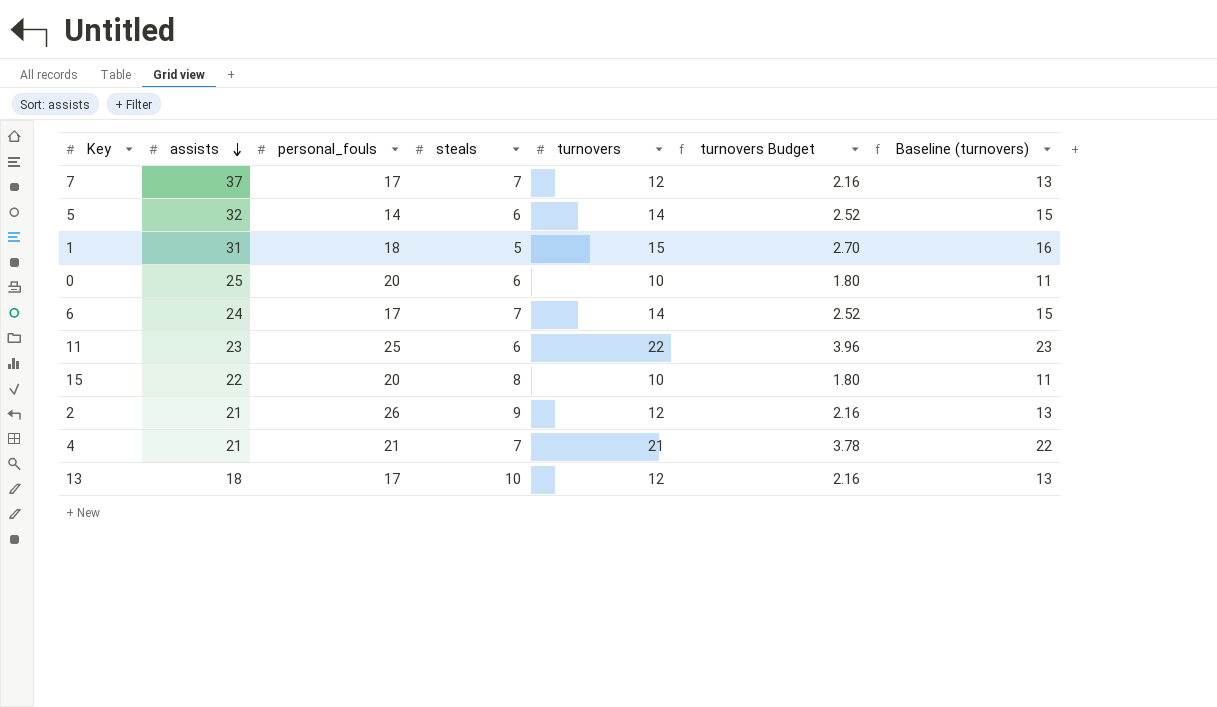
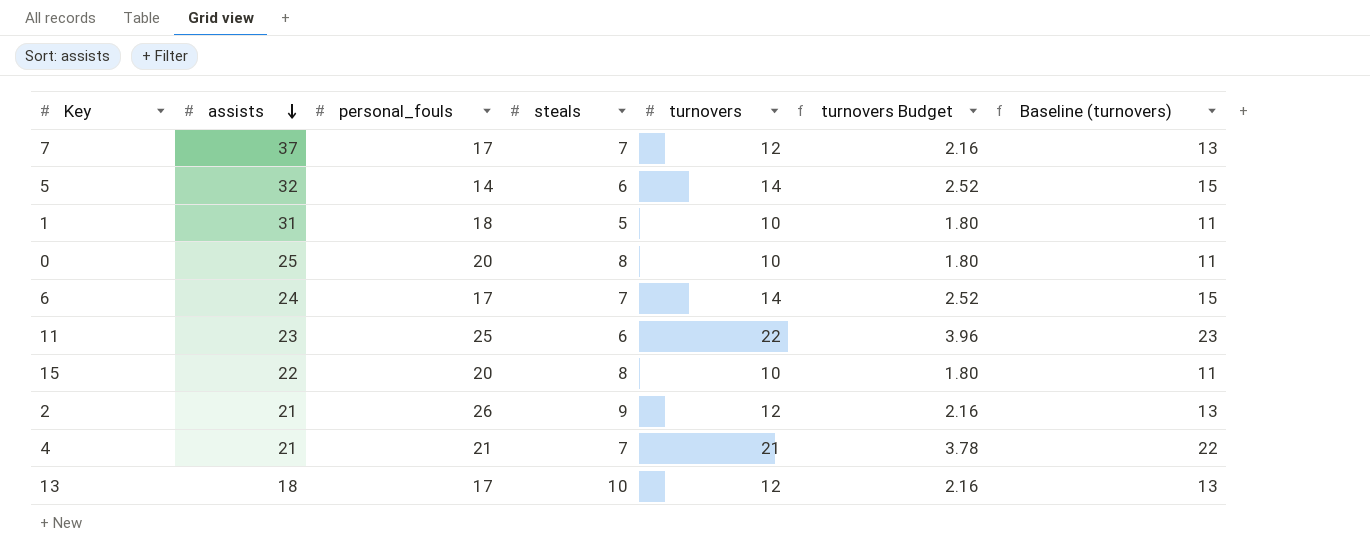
1 | turnovers: 15 -> 10
1 | turnovers Budget: 2.70 -> 1.80
1 | Baseline (turnovers): 16 -> 11
0 | steals: 6 -> 8

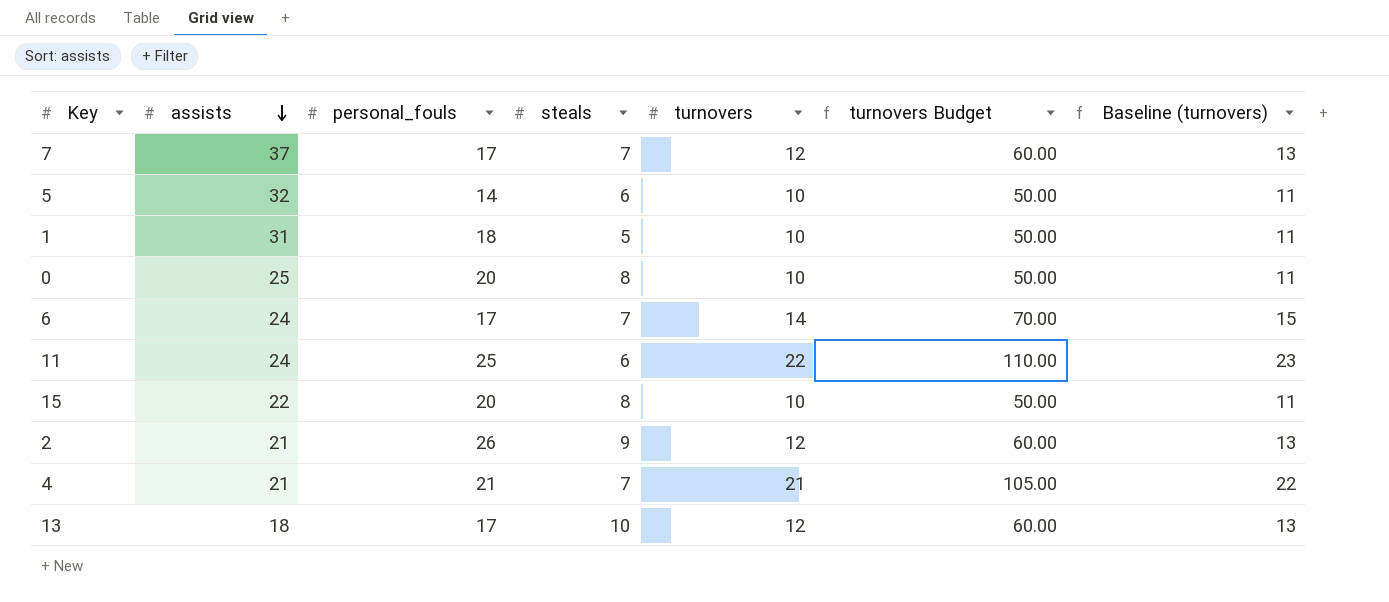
column turnovers Budget | formula: [turnovers] * 0.18 -> [turnovers] * 5
5 | turnovers: 14 -> 10
5 | Baseline (turnovers): 15 -> 11
11 | assists: 23 -> 24

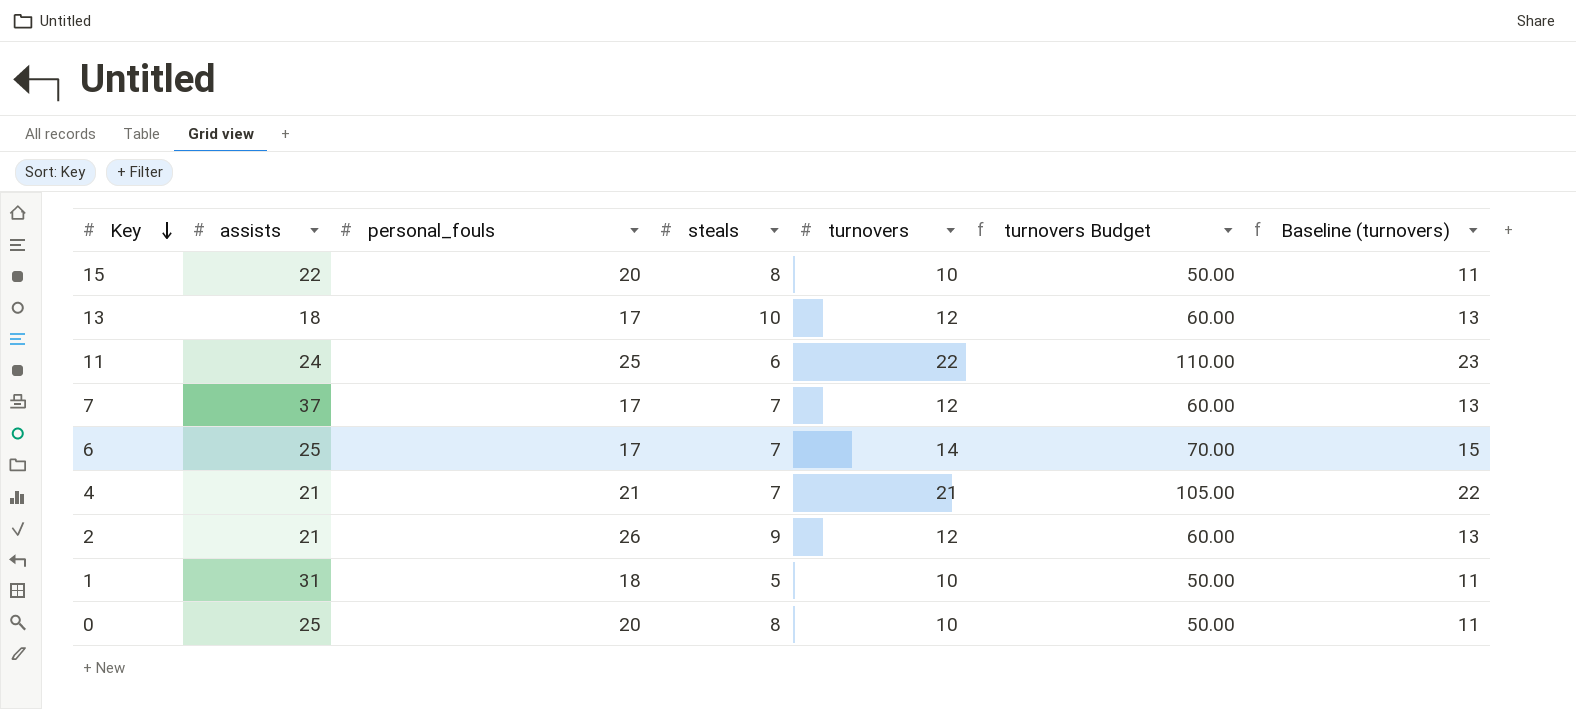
row order: assists descending -> Key descending
row 5: 32 | 14 | 6 | 10 | 50.00 | 11 -> none
6 | assists: 24 -> 25

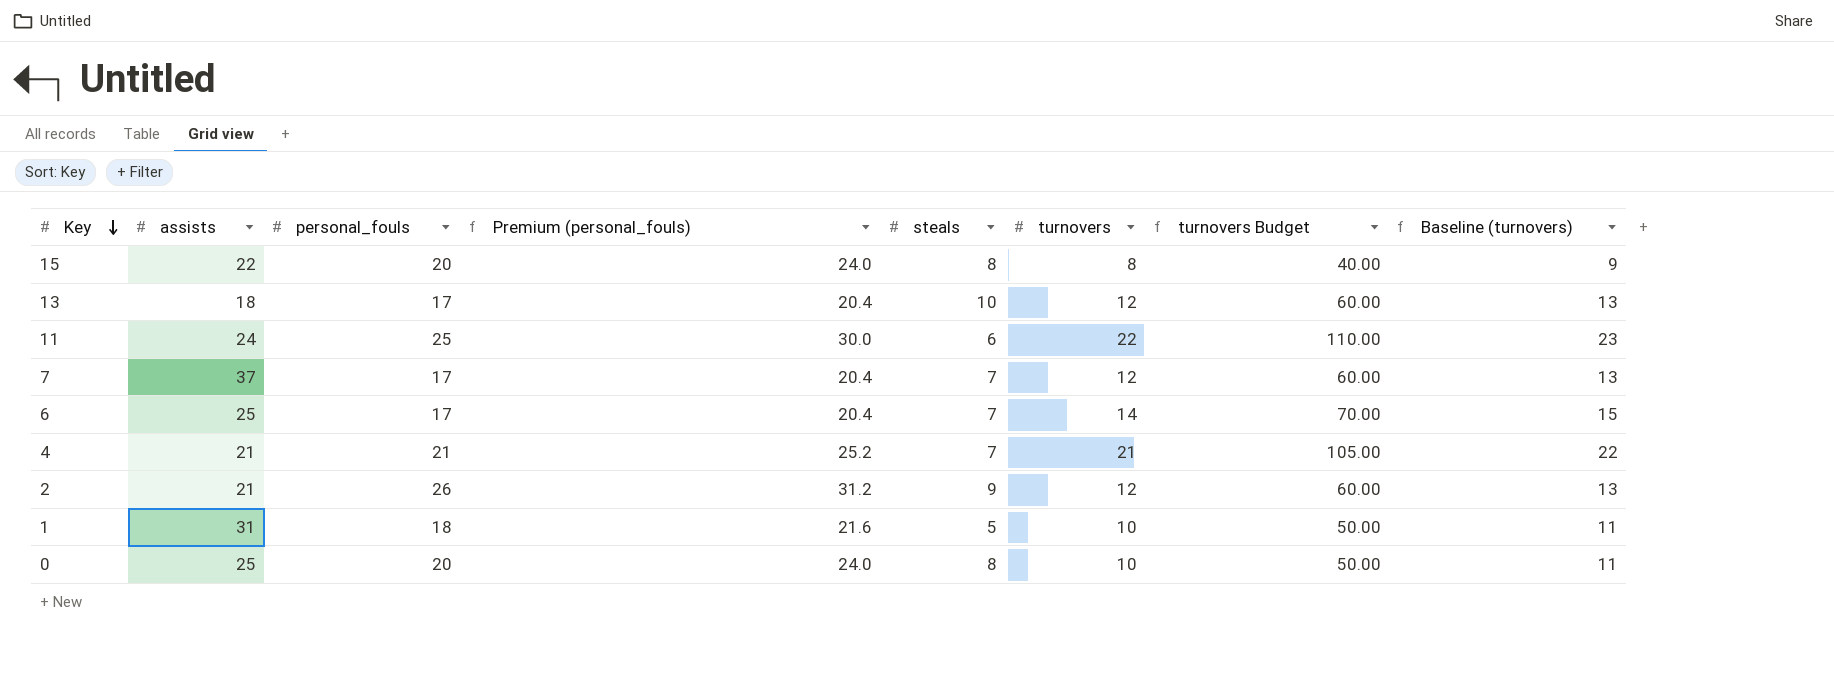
column Premium (personal_fouls) | formula: none -> [personal_fouls] * 1.2
15 | turnovers: 10 -> 8
15 | turnovers Budget: 50.00 -> 40.00
15 | Baseline (turnovers): 11 -> 9

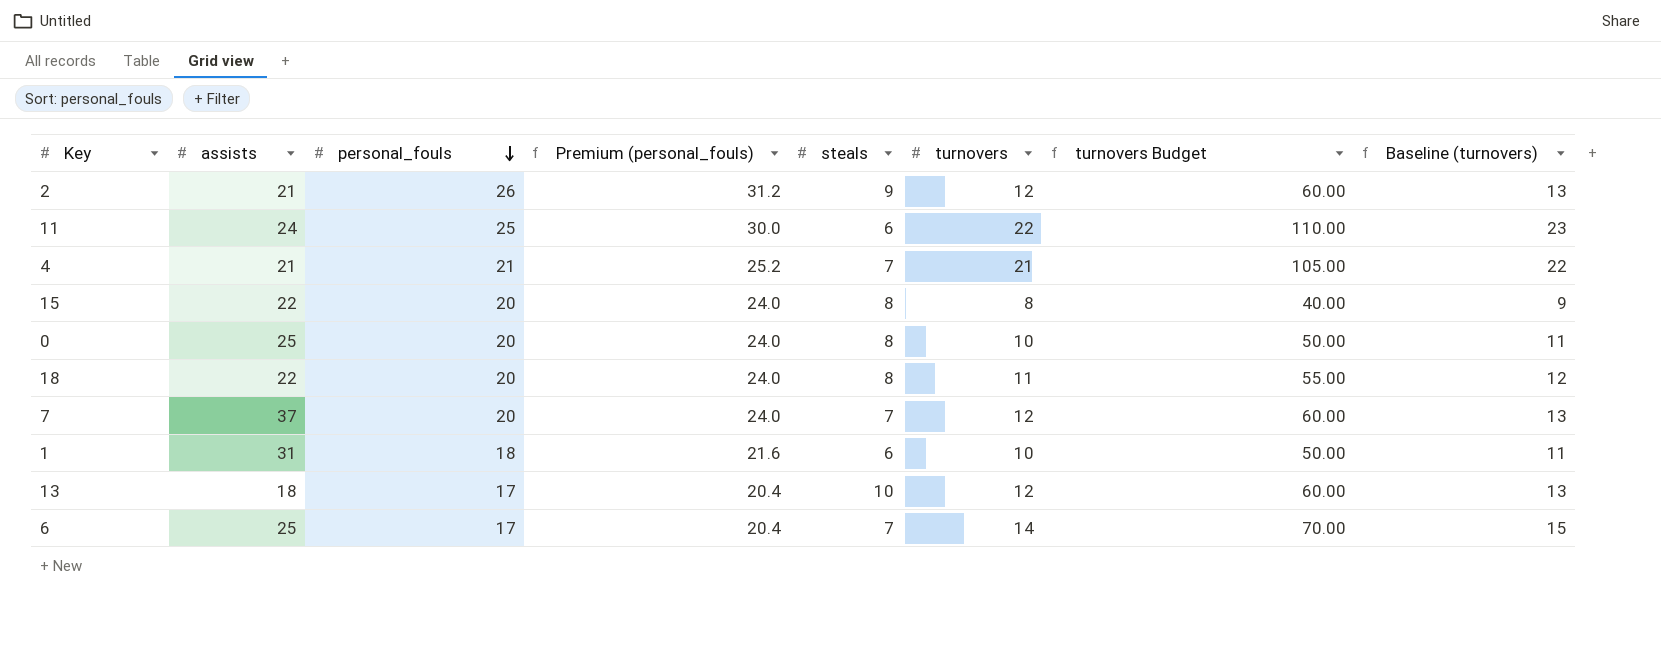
row order: Key descending -> personal_fouls descending
row 18: none -> 22 | 20 | 24.0 | 8 | 11 | 55.00 | 12
7 | personal_fouls: 17 -> 20
7 | Premium (personal_fouls): 20.4 -> 24.0
1 | steals: 5 -> 6

